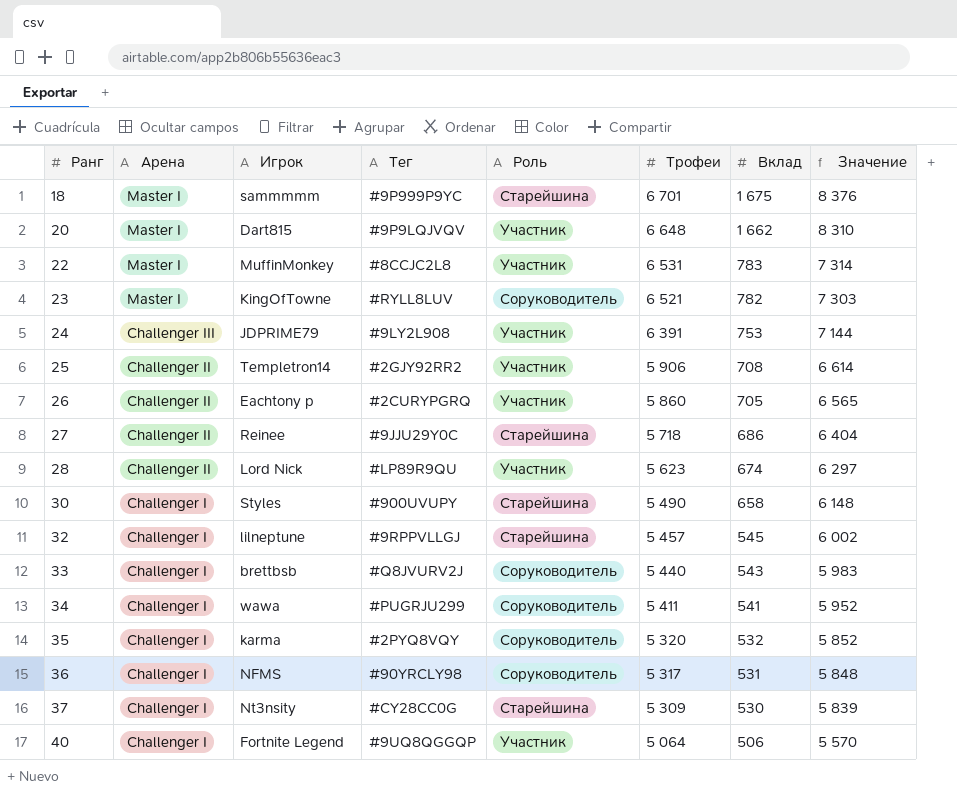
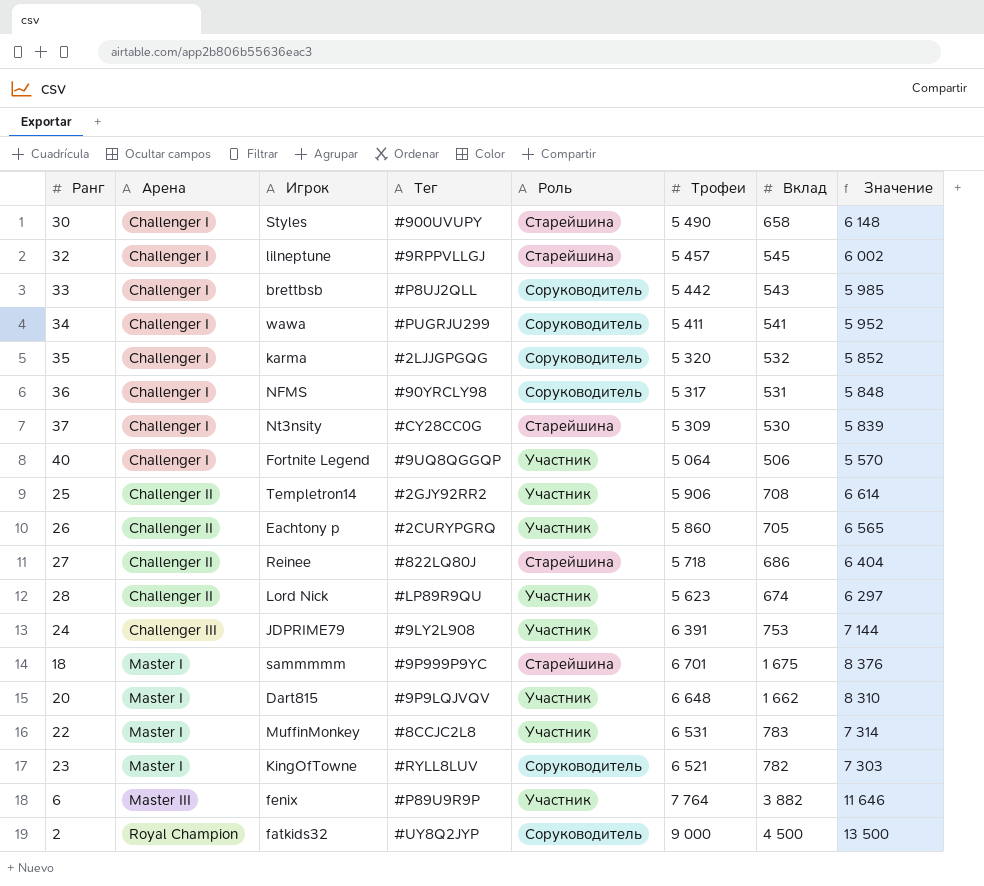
row order: Ранг ascending -> Арена ascending
33 | Тег: #Q8JVURV2J -> #P8UJ2QLL
33 | Трофеи: 5 440 -> 5 442
33 | Значение: 5 983 -> 5 985
35 | Тег: #2PYQ8VQY -> #2LJJGPGQG
27 | Тег: #9JJU29Y0C -> #822LQ80J
row 6: none -> Master III | fenix | #P89U9R9P | Участник | 7 764 | 3 882 | 11 646
row 2: none -> Royal Champion | fatkids32 | #UY8Q2JYP | Соруководитель | 9 000 | 4 500 | 13 500

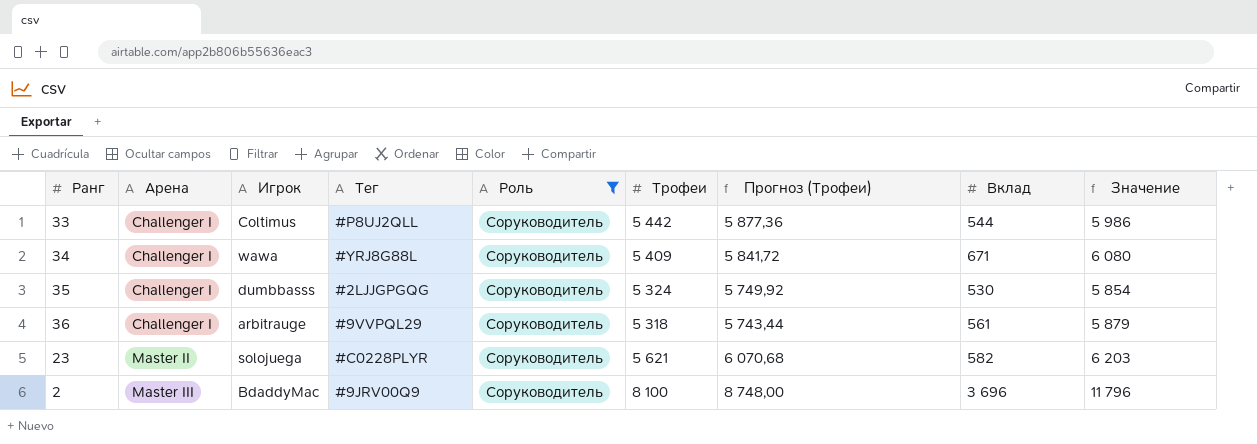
filter: none -> Роль = Соруководитель
column Прогноз (Трофеи) | formula: none -> [Трофеи] * 1,08
33 | Игрок: brettbsb -> Coltimus
33 | Вклад: 543 -> 544
33 | Значение: 5 985 -> 5 986
34 | Тег: #PUGRJU299 -> #YRJ8G88L
34 | Трофеи: 5 411 -> 5 409
34 | Вклад: 541 -> 671
34 | Значение: 5 952 -> 6 080
35 | Игрок: karma -> dumbbasss
35 | Трофеи: 5 320 -> 5 324
35 | Вклад: 532 -> 530
35 | Значение: 5 852 -> 5 854
36 | Игрок: NFMS -> arbitrauge
36 | Тег: #90YRCLY98 -> #9VVPQL29
36 | Трофеи: 5 317 -> 5 318
36 | Вклад: 531 -> 561
36 | Значение: 5 848 -> 5 879
23 | Арена: Master I -> Master II
23 | Игрок: KingOfTowne -> solojuega
23 | Тег: #RYLL8LUV -> #C0228PLYR
23 | Трофеи: 6 521 -> 5 621
23 | Вклад: 782 -> 582
23 | Значение: 7 303 -> 6 203
2 | Арена: Royal Champion -> Master III
2 | Игрок: fatkids32 -> BdaddyMac
2 | Тег: #UY8Q2JYP -> #9JRV00Q9
2 | Трофеи: 9 000 -> 8 100
2 | Вклад: 4 500 -> 3 696
2 | Значение: 13 500 -> 11 796

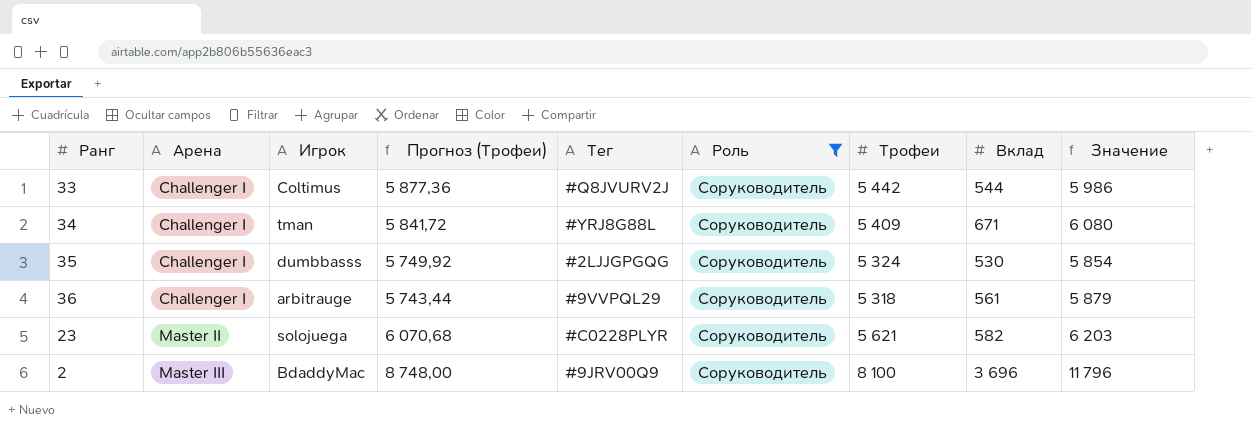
column Прогноз (Трофеи) | position: 7 -> 4
33 | Тег: #P8UJ2QLL -> #Q8JVURV2J
34 | Игрок: wawa -> tman

